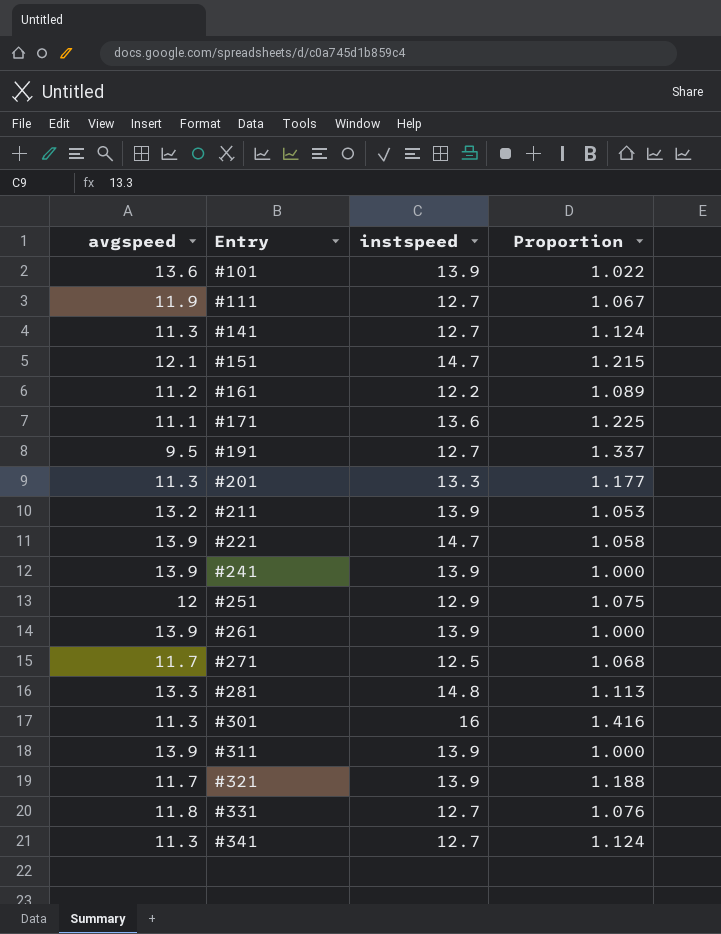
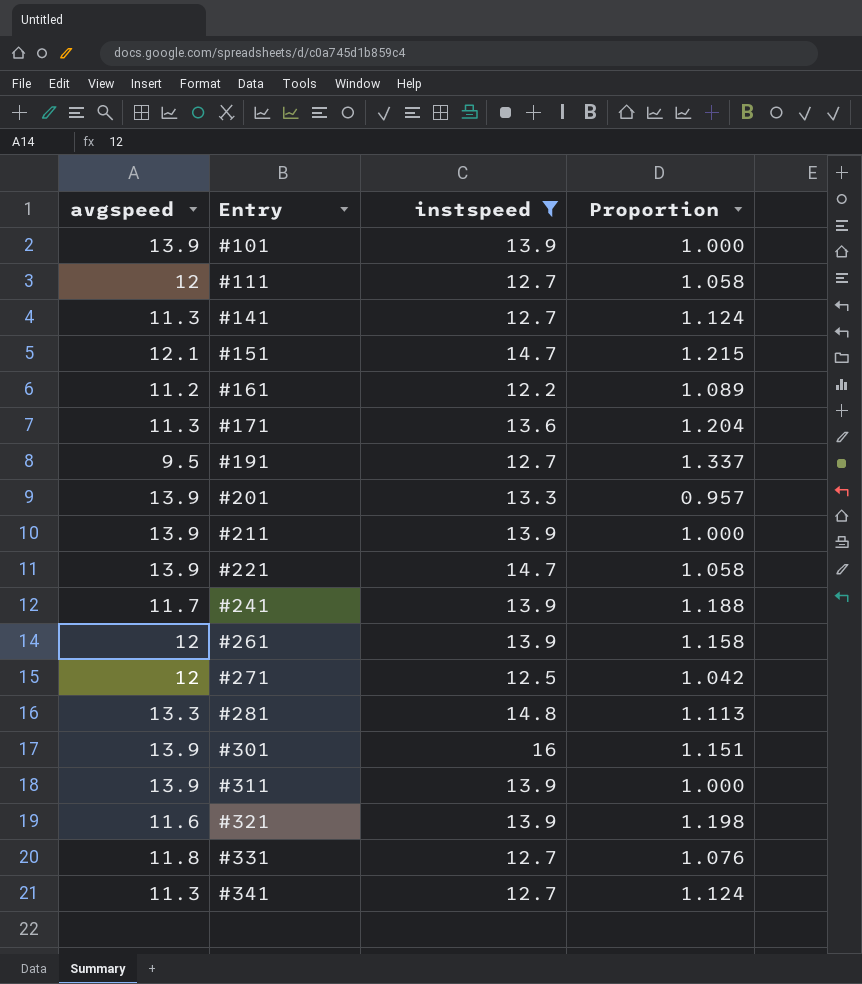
filter: none -> instspeed != 12.9
#101 | avgspeed: 13.6 -> 13.9
#101 | Proportion: 1.022 -> 1.000
#111 | avgspeed: 11.9 -> 12
#111 | Proportion: 1.067 -> 1.058
#171 | avgspeed: 11.1 -> 11.3
#171 | Proportion: 1.225 -> 1.204
#201 | avgspeed: 11.3 -> 13.9
#201 | Proportion: 1.177 -> 0.957
#211 | avgspeed: 13.2 -> 13.9
#211 | Proportion: 1.053 -> 1.000
#241 | avgspeed: 13.9 -> 11.7
#241 | Proportion: 1.000 -> 1.188
#261 | avgspeed: 13.9 -> 12
#261 | Proportion: 1.000 -> 1.158
#271 | avgspeed: 11.7 -> 12
#271 | Proportion: 1.068 -> 1.042
#301 | avgspeed: 11.3 -> 13.9
#301 | Proportion: 1.416 -> 1.151
#321 | avgspeed: 11.7 -> 11.6
#321 | Proportion: 1.188 -> 1.198

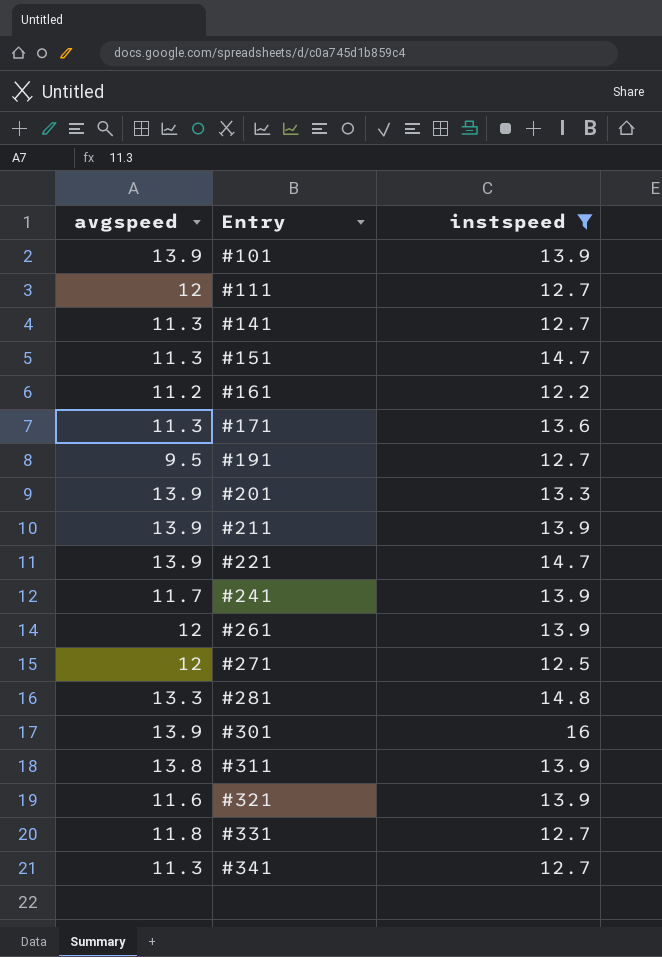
column Proportion | formula: [instspeed] / [avgspeed] -> none
#151 | avgspeed: 12.1 -> 11.3
#311 | avgspeed: 13.9 -> 13.8

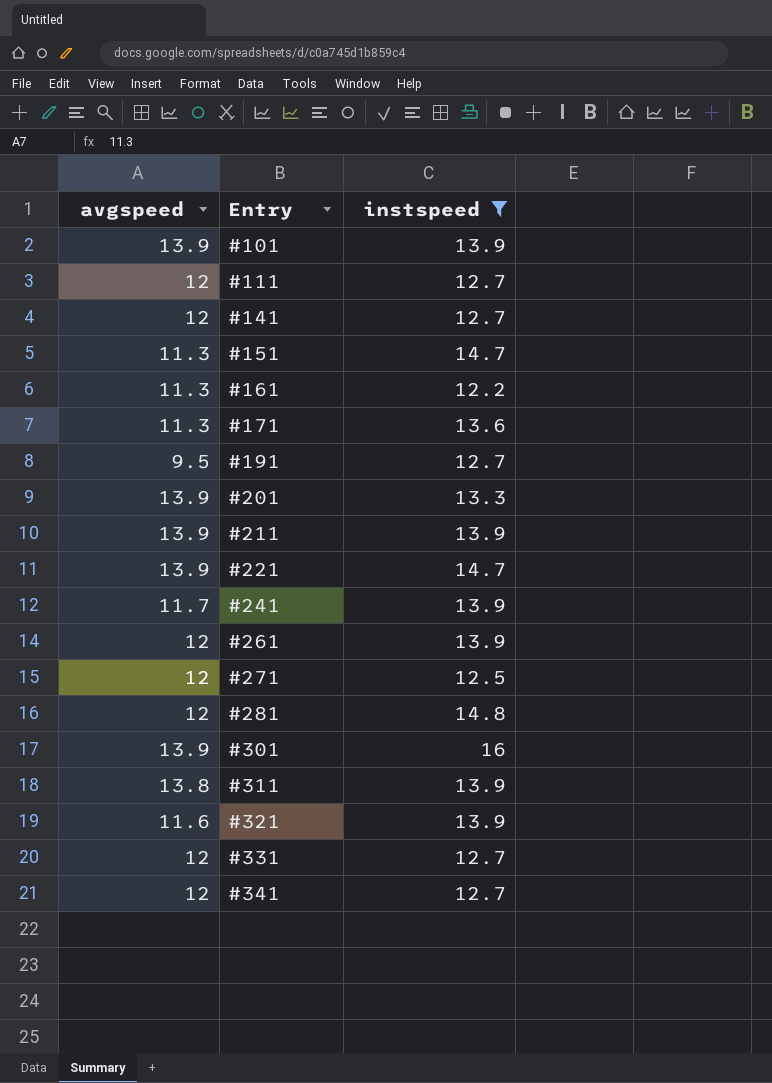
#141 | avgspeed: 11.3 -> 12
#161 | avgspeed: 11.2 -> 11.3
#281 | avgspeed: 13.3 -> 12
#331 | avgspeed: 11.8 -> 12
#341 | avgspeed: 11.3 -> 12

